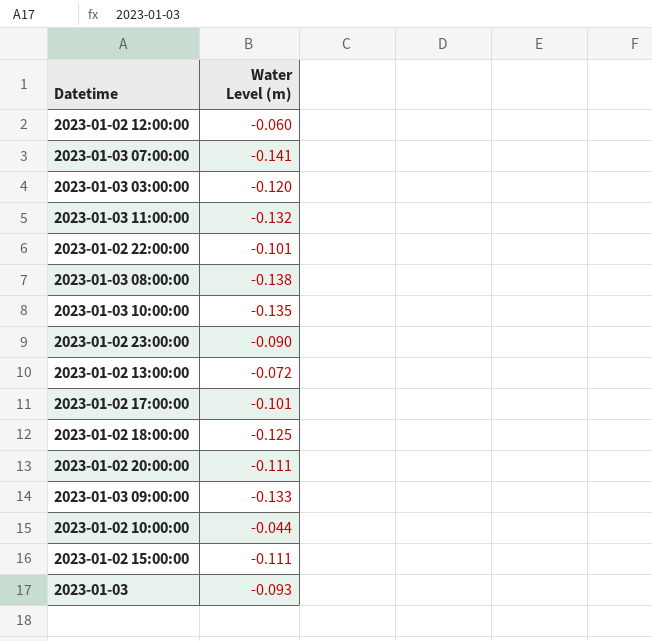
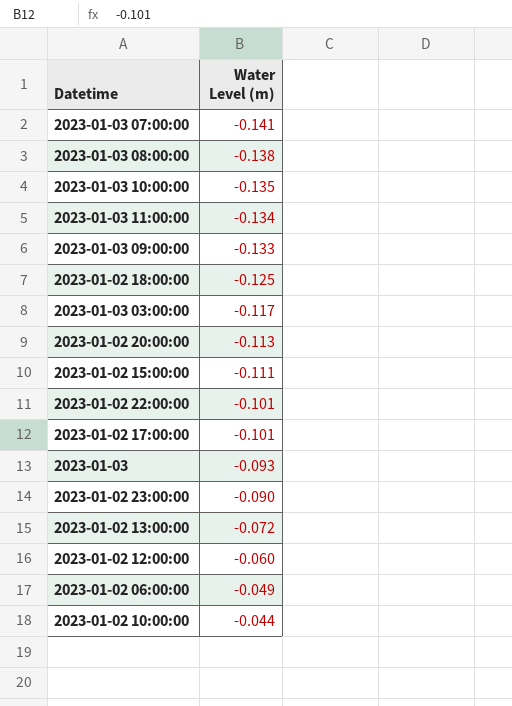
row order: none -> Water Level (m) ascending
2023-01-03 11:00:00 | Water Level (m): -0.132 -> -0.134
2023-01-03 03:00:00 | Water Level (m): -0.120 -> -0.117
2023-01-02 20:00:00 | Water Level (m): -0.111 -> -0.113
row 2023-01-02 06:00:00: none -> -0.049

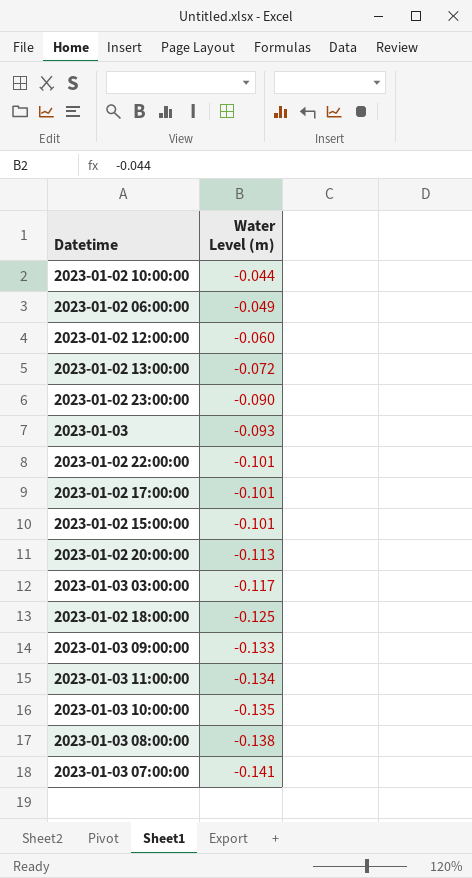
row order: Water Level (m) ascending -> Water Level (m) descending
2023-01-02 15:00:00 | Water Level (m): -0.111 -> -0.101

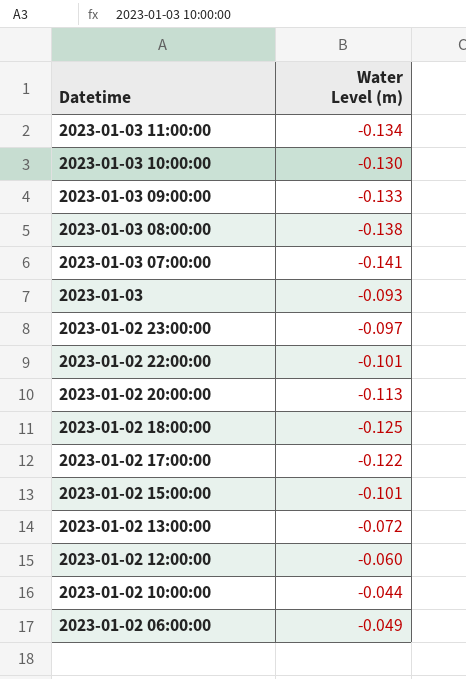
row order: Water Level (m) descending -> Datetime descending
row 2023-01-03 03:00:00: -0.117 -> none
2023-01-03 10:00:00 | Water Level (m): -0.135 -> -0.130
2023-01-02 23:00:00 | Water Level (m): -0.090 -> -0.097
2023-01-02 17:00:00 | Water Level (m): -0.101 -> -0.122

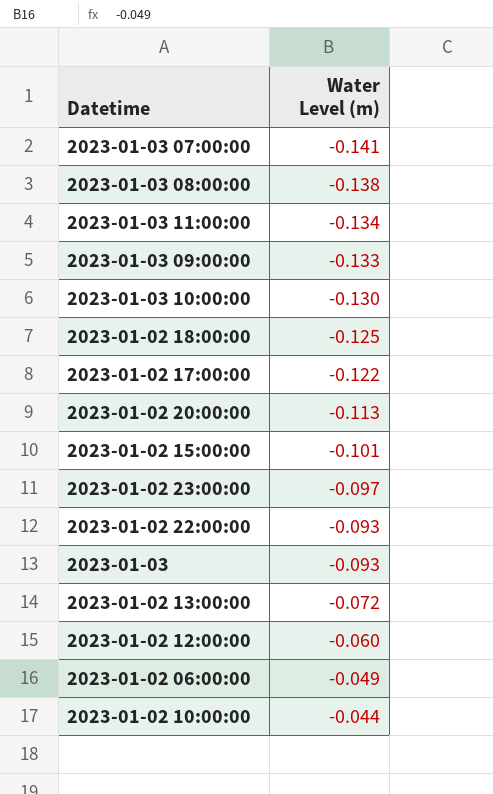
row order: Datetime descending -> Water Level (m) ascending
2023-01-02 22:00:00 | Water Level (m): -0.101 -> -0.093

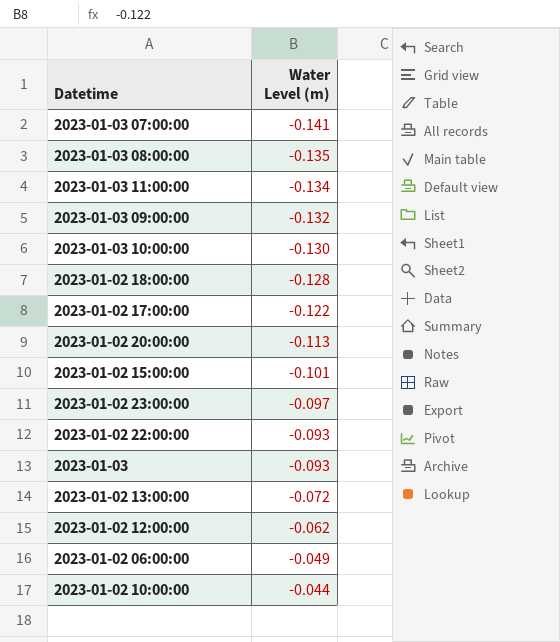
2023-01-03 08:00:00 | Water Level (m): -0.138 -> -0.135
2023-01-03 09:00:00 | Water Level (m): -0.133 -> -0.132
2023-01-02 18:00:00 | Water Level (m): -0.125 -> -0.128
2023-01-02 12:00:00 | Water Level (m): -0.060 -> -0.062

